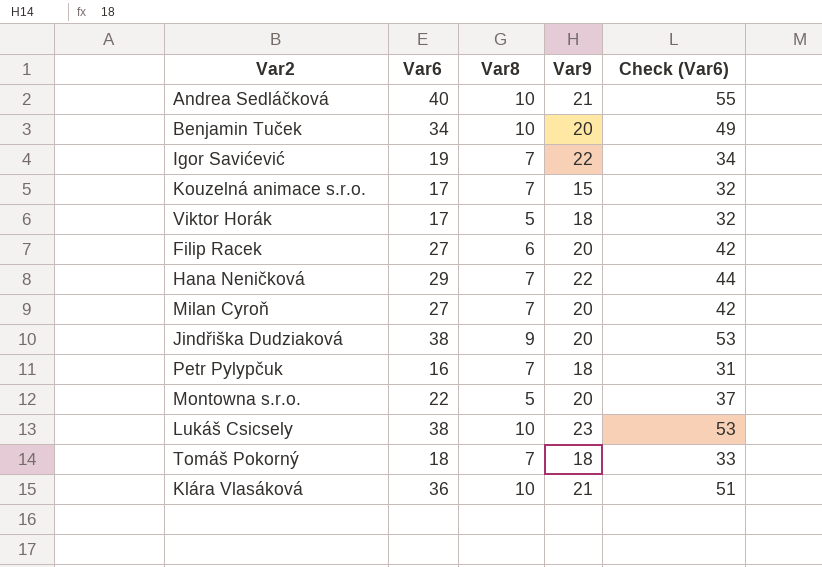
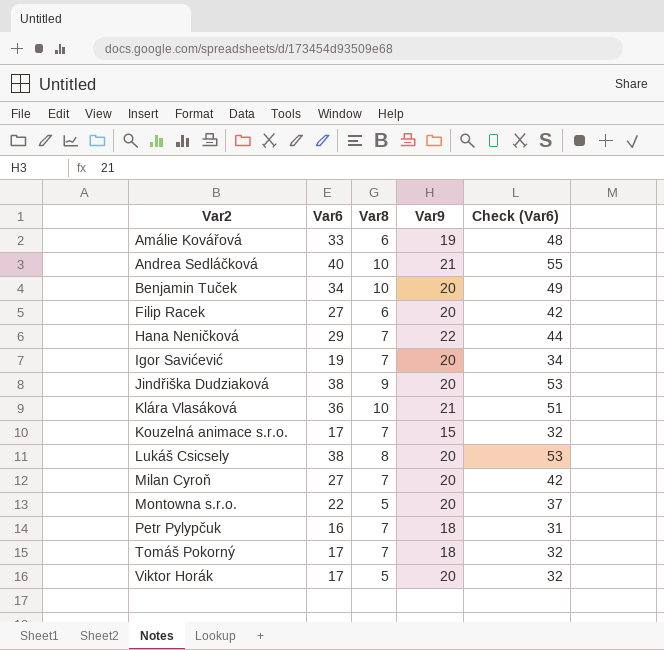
row order: none -> Var2 ascending
row Amálie Kovářová: none -> 33 | 6 | 19 | 48
Igor Savićević | Var9: 22 -> 20
Lukáš Csicsely | Var8: 10 -> 8
Lukáš Csicsely | Var9: 23 -> 20
Tomáš Pokorný | Var6: 18 -> 17
Tomáš Pokorný | Check (Var6): 33 -> 32
Viktor Horák | Var9: 18 -> 20

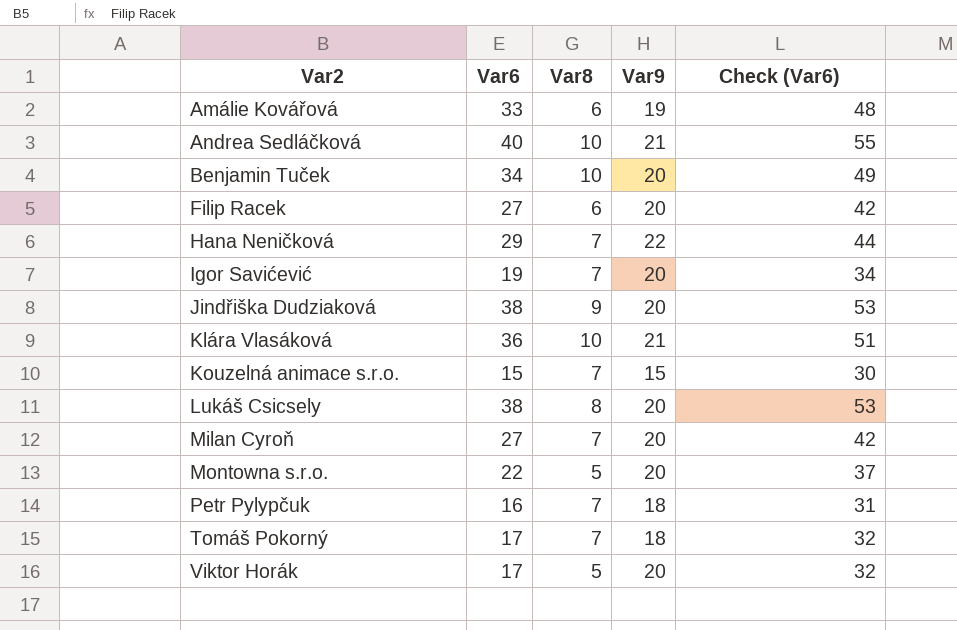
Kouzelná animace s.r.o. | Var6: 17 -> 15
Kouzelná animace s.r.o. | Check (Var6): 32 -> 30

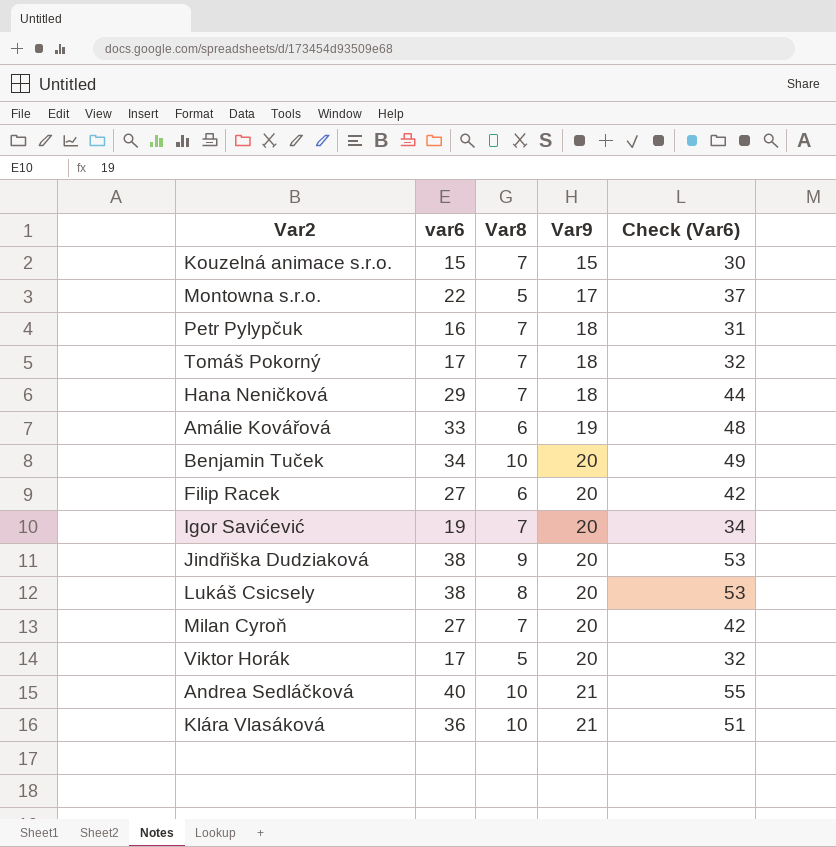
row order: Var2 ascending -> Var9 ascending
column name: Var6 -> var6
Montowna s.r.o. | Var9: 20 -> 17
Hana Neničková | Var9: 22 -> 18

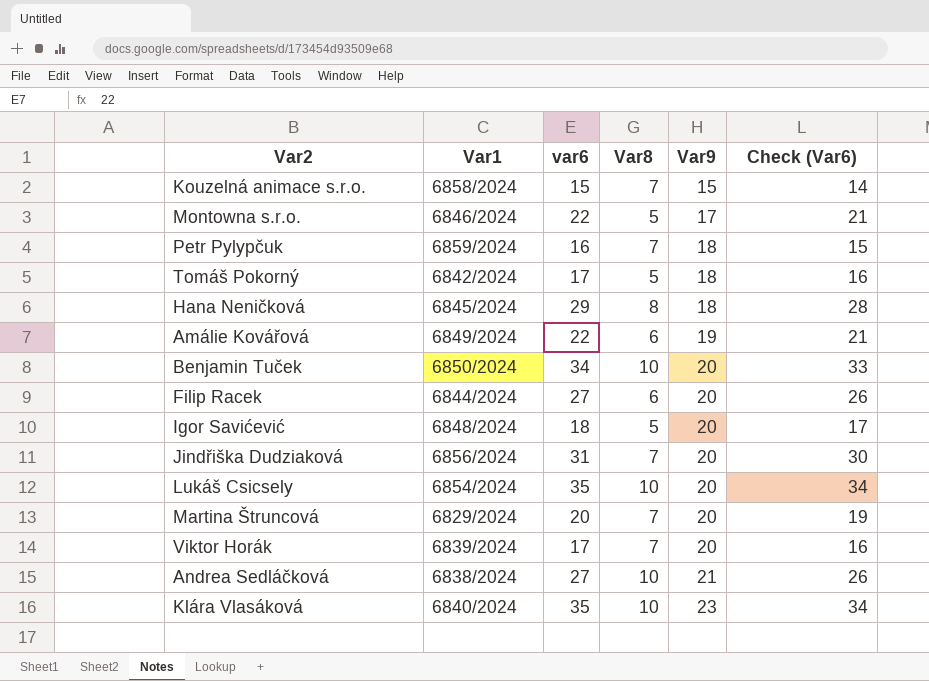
column Var1 | position: none -> 2
column Check (Var6) | formula: [var6] + 15 -> [var6] - 1
row Milan Cyroň: 27 | 7 | 20 | 42 -> none
Tomáš Pokorný | Var8: 7 -> 5
Hana Neničková | Var8: 7 -> 8
Amálie Kovářová | var6: 33 -> 22
Igor Savićević | var6: 19 -> 18
Igor Savićević | Var8: 7 -> 5
Jindřiška Dudziaková | var6: 38 -> 31
Jindřiška Dudziaková | Var8: 9 -> 7
Lukáš Csicsely | var6: 38 -> 35
Lukáš Csicsely | Var8: 8 -> 10
row Martina Štruncová: none -> 6829/2024 | 20 | 7 | 20 | 19
Viktor Horák | Var8: 5 -> 7
Andrea Sedláčková | var6: 40 -> 27
Klára Vlasáková | var6: 36 -> 35
Klára Vlasáková | Var9: 21 -> 23

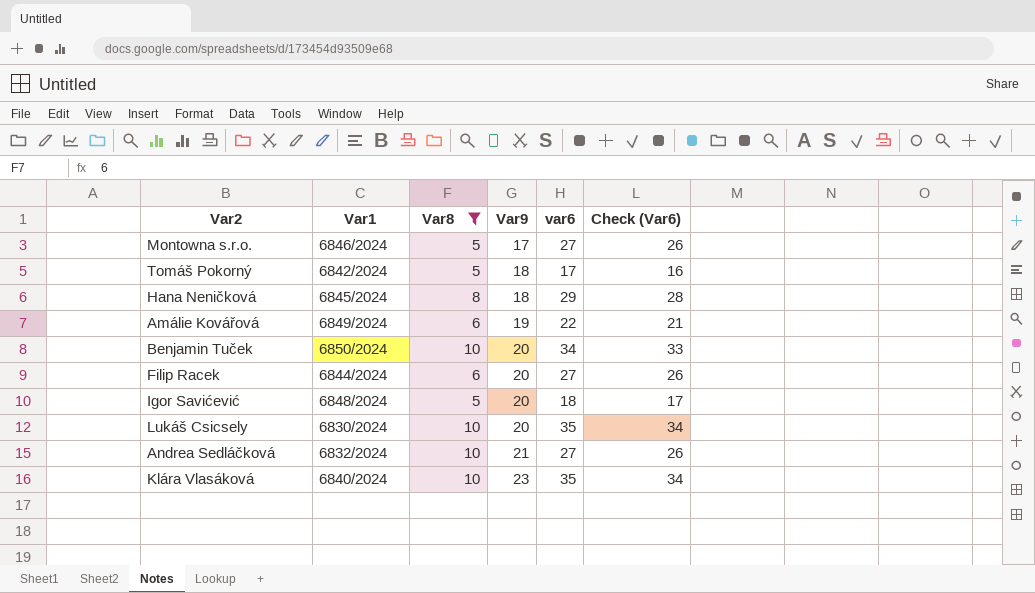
filter: none -> Var8 != 7
column var6 | position: 3 -> 5
Montowna s.r.o. | var6: 22 -> 27
Montowna s.r.o. | Check (Var6): 21 -> 26
Lukáš Csicsely | Var1: 6854/2024 -> 6830/2024
Andrea Sedláčková | Var1: 6838/2024 -> 6832/2024

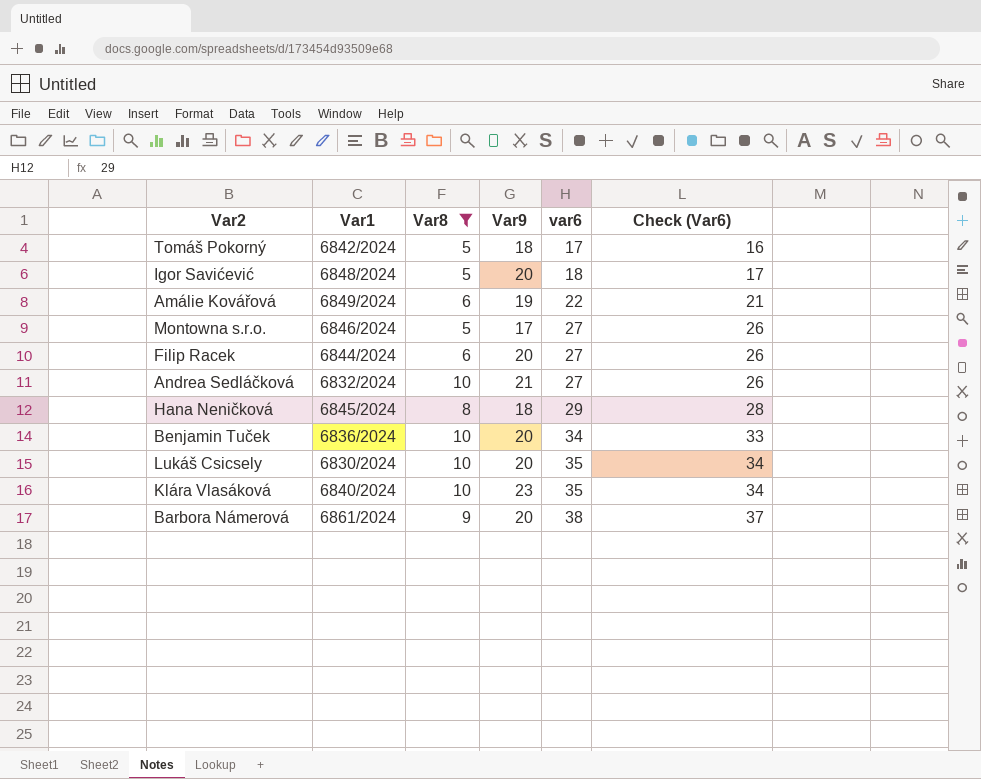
row order: Var9 ascending -> var6 ascending
Benjamin Tuček | Var1: 6850/2024 -> 6836/2024
row Barbora Námerová: none -> 6861/2024 | 9 | 20 | 38 | 37

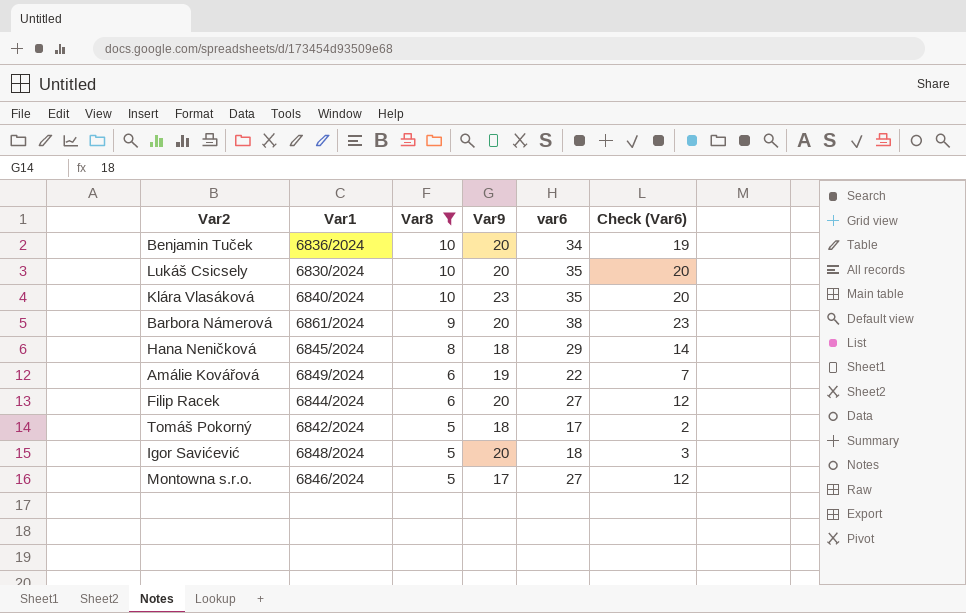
row order: var6 ascending -> Var8 descending
column Check (Var6) | formula: [var6] - 1 -> [var6] - 15
row Andrea Sedláčková: 6832/2024 | 10 | 21 | 27 | 26 -> none

